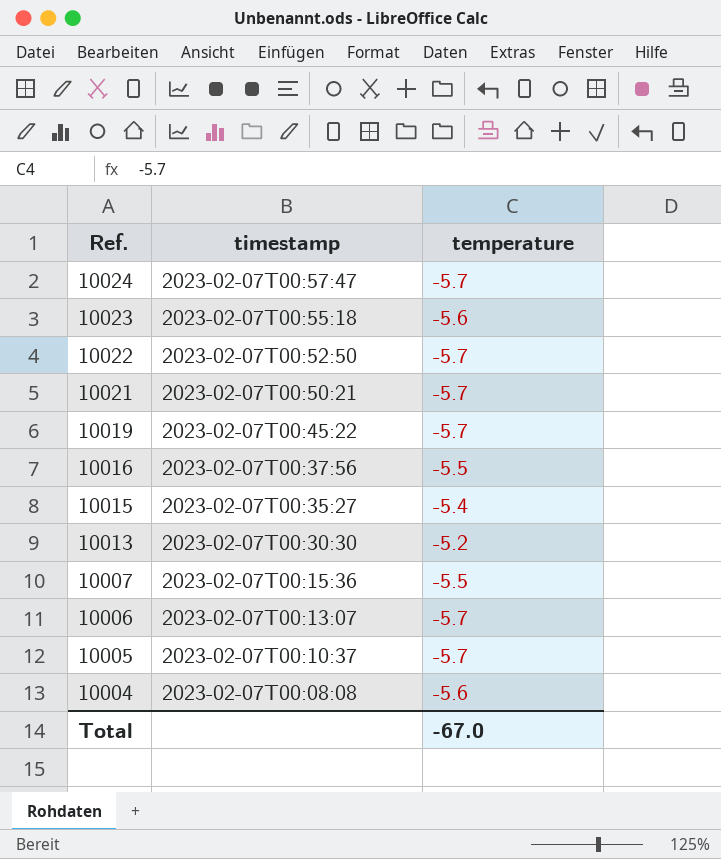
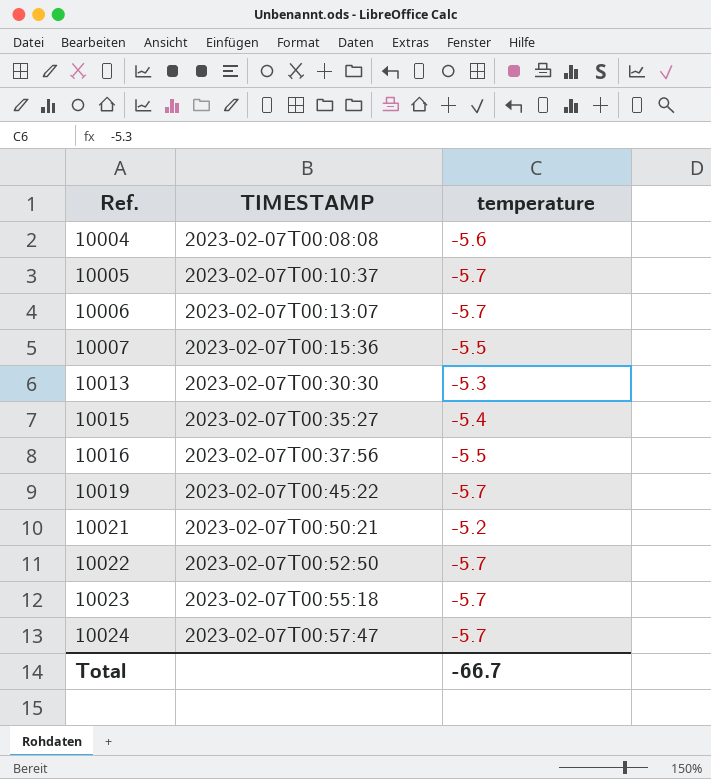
row order: Ref. descending -> Ref. ascending
column name: timestamp -> TIMESTAMP
10013 | temperature: -5.2 -> -5.3
10021 | temperature: -5.7 -> -5.2
10023 | temperature: -5.6 -> -5.7
Total | temperature: -67.0 -> -66.7

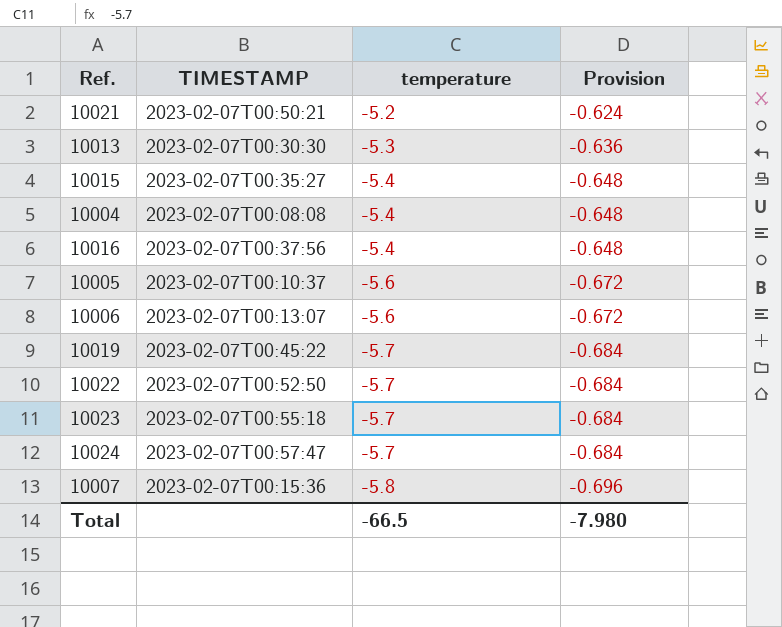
row order: Ref. ascending -> temperature descending
column Provision | formula: none -> [temperature] * 0.12
10004 | temperature: -5.6 -> -5.4
10016 | temperature: -5.5 -> -5.4
10005 | temperature: -5.7 -> -5.6
10006 | temperature: -5.7 -> -5.6
10007 | temperature: -5.5 -> -5.8
Total | temperature: -66.7 -> -66.5

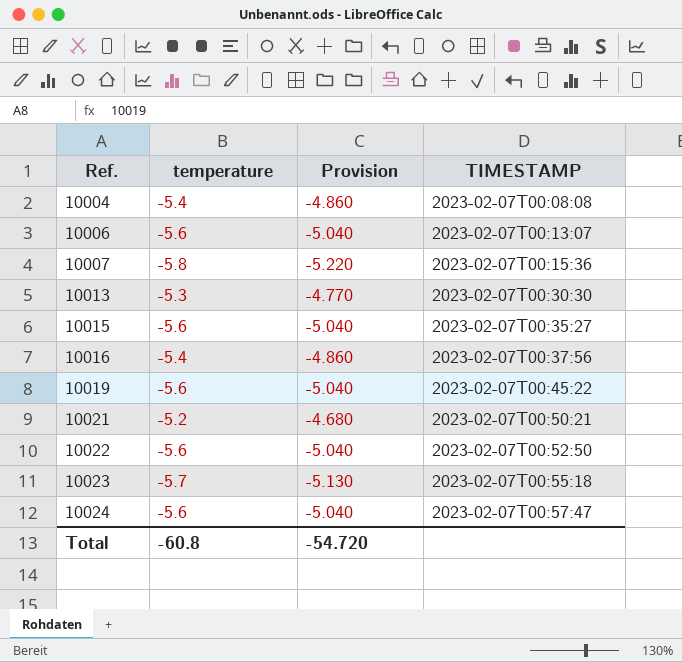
row order: temperature descending -> Ref. ascending
column Provision | formula: [temperature] * 0.12 -> [temperature] * 0.9
column TIMESTAMP | position: 2 -> 4
row 10005: 2023-02-07T00:10:37 | -5.6 | -0.672 -> none
10015 | temperature: -5.4 -> -5.6
10019 | temperature: -5.7 -> -5.6
10022 | temperature: -5.7 -> -5.6
10024 | temperature: -5.7 -> -5.6
Total | temperature: -66.5 -> -60.8
Total | Provision: -7.980 -> -54.720

